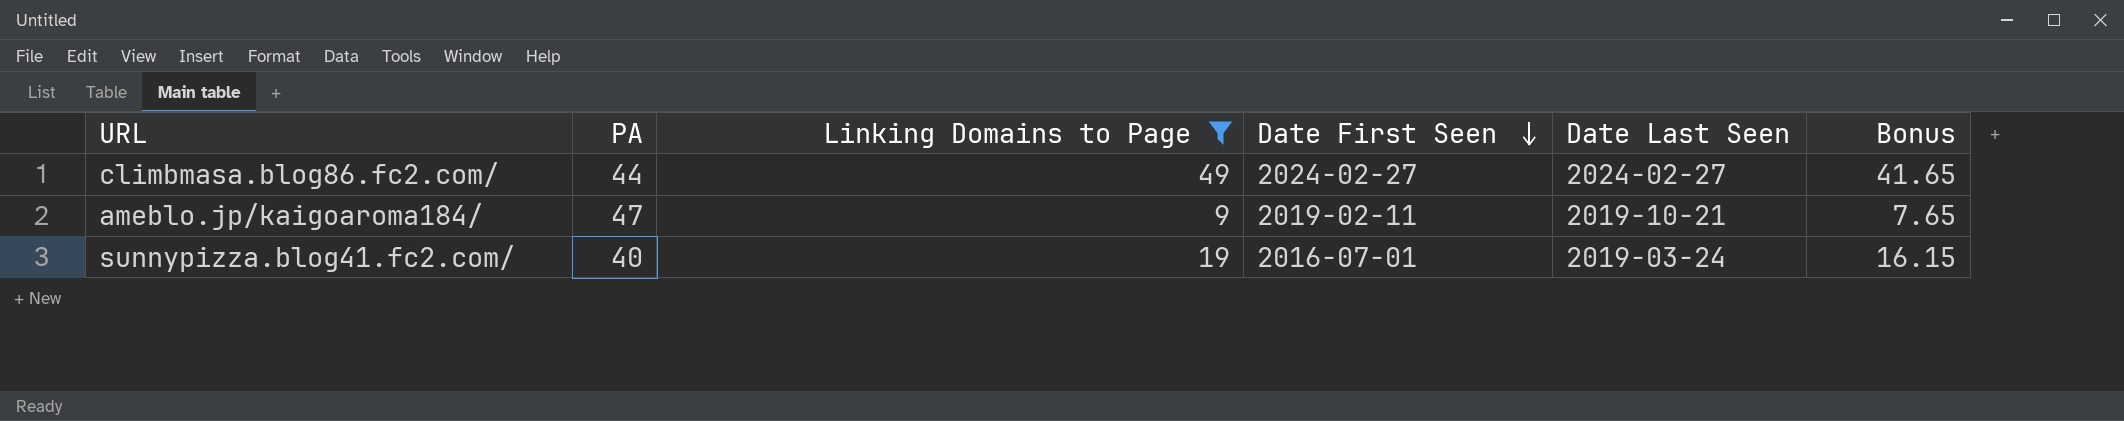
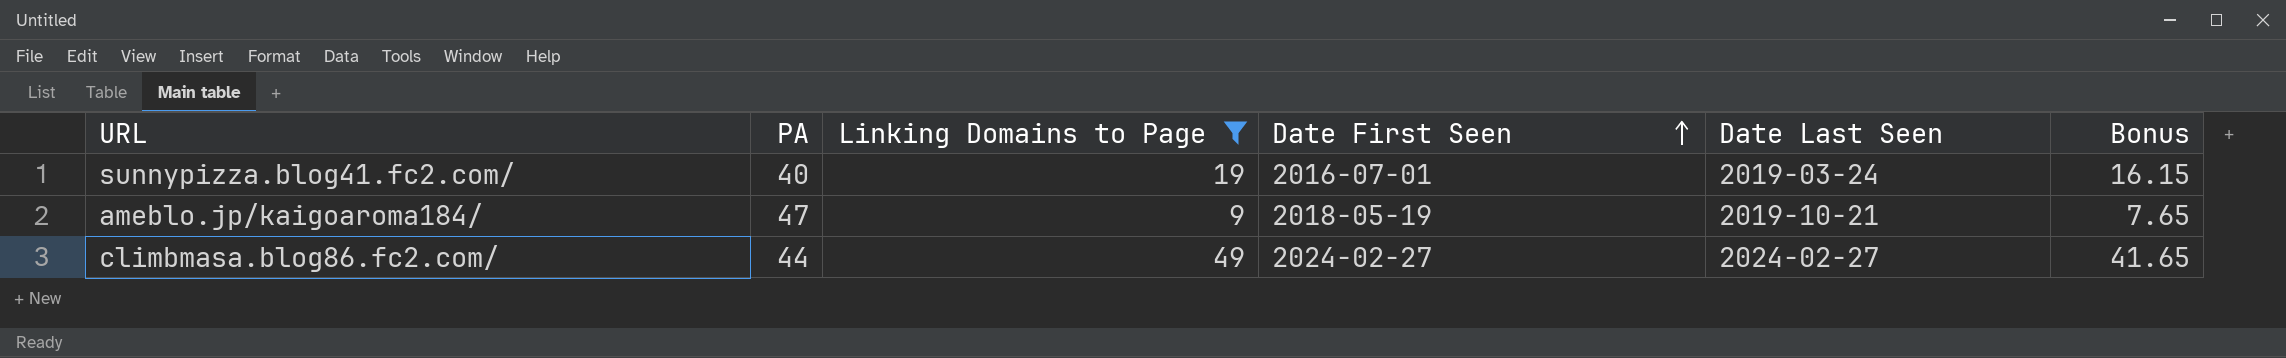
row order: Date First Seen descending -> Date First Seen ascending
ameblo.jp/kaigoaroma184/ | Date First Seen: 2019-02-11 -> 2018-05-19

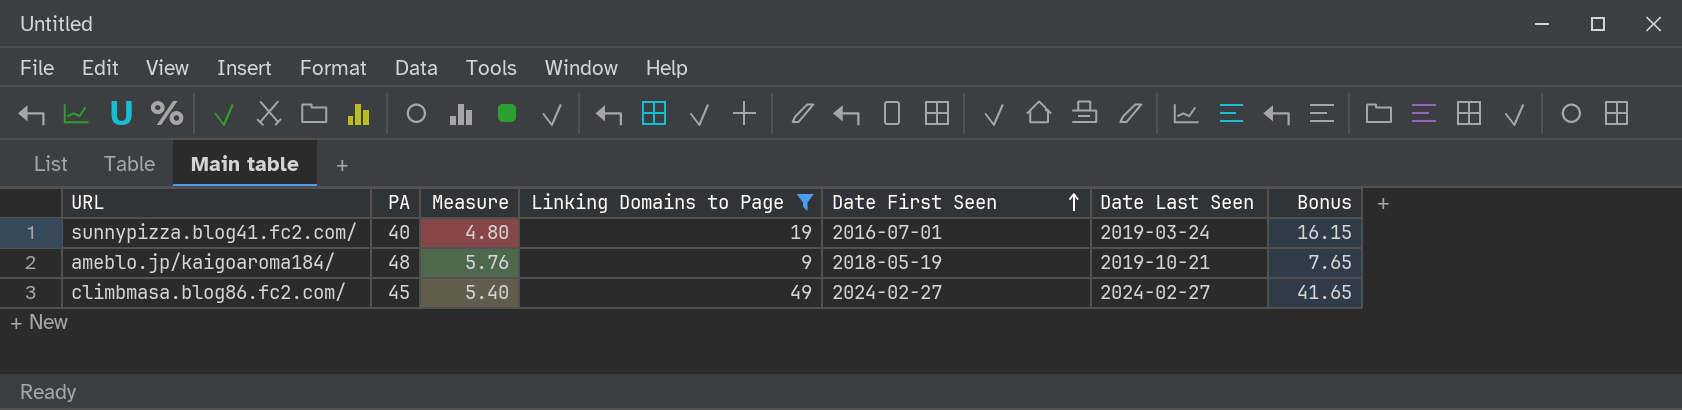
column Measure | formula: none -> [PA] * 0.12
ameblo.jp/kaigoaroma184/ | PA: 47 -> 48
climbmasa.blog86.fc2.com/ | PA: 44 -> 45

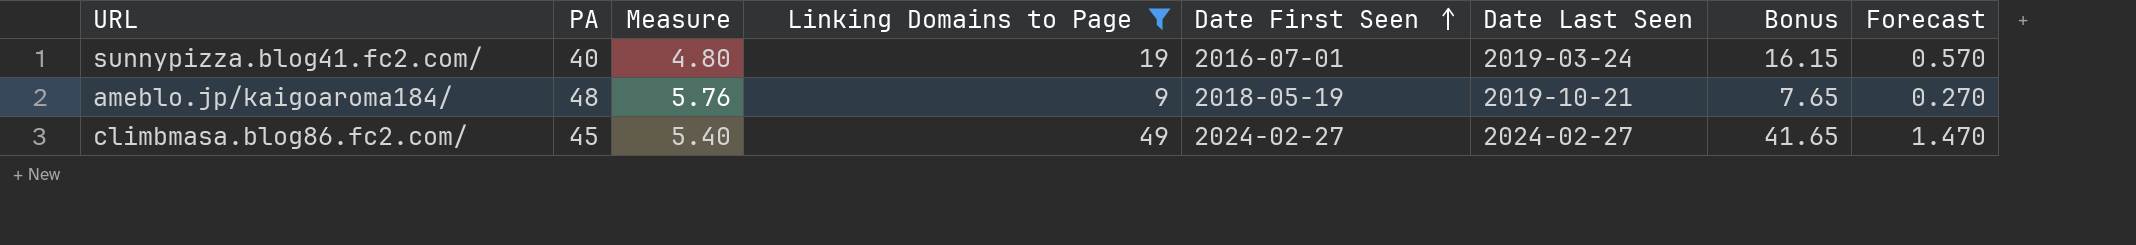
column Forecast | formula: none -> [Linking Domains to Page] * 0.03

